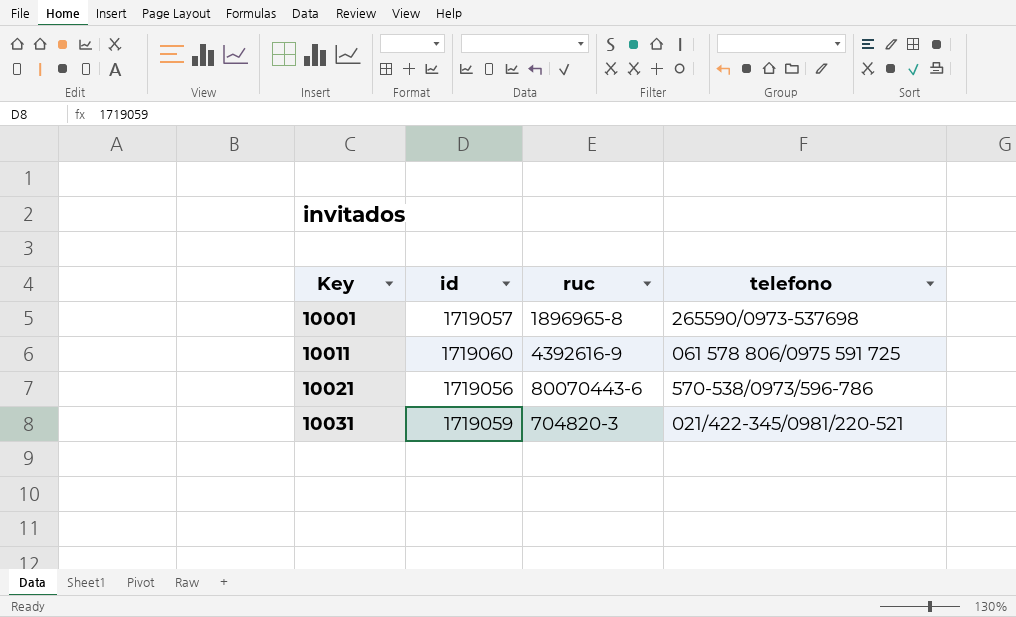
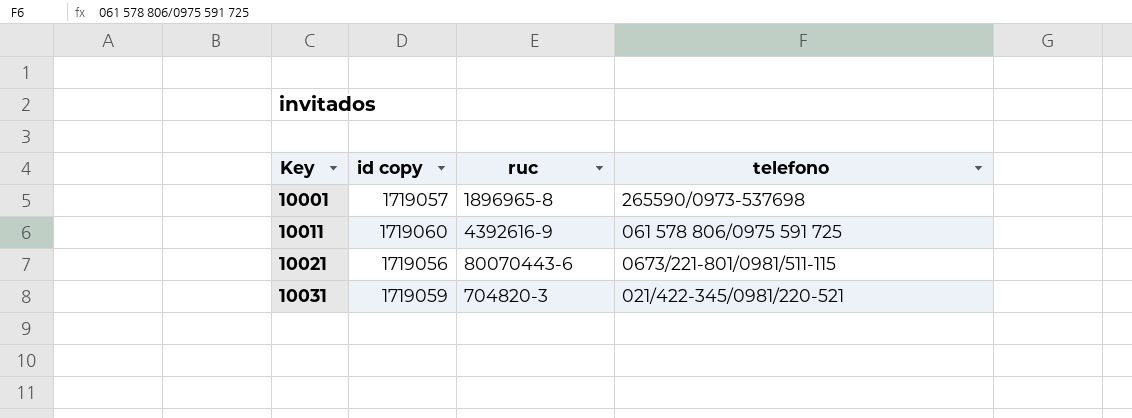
column name: id -> id copy
10021 | telefono: 570-538/0973/596-786 -> 0673/221-801/0981/511-115

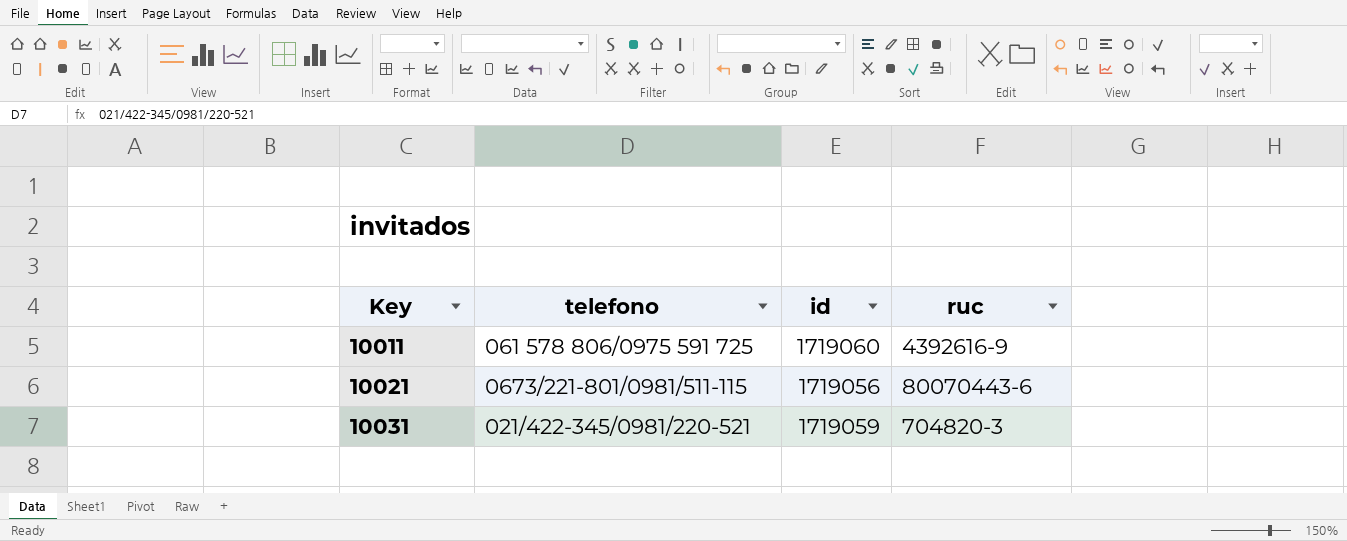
column telefono | position: 4 -> 2
column name: id copy -> id
row 10001: 1719057 | 1896965-8 | 265590/0973-537698 -> none

